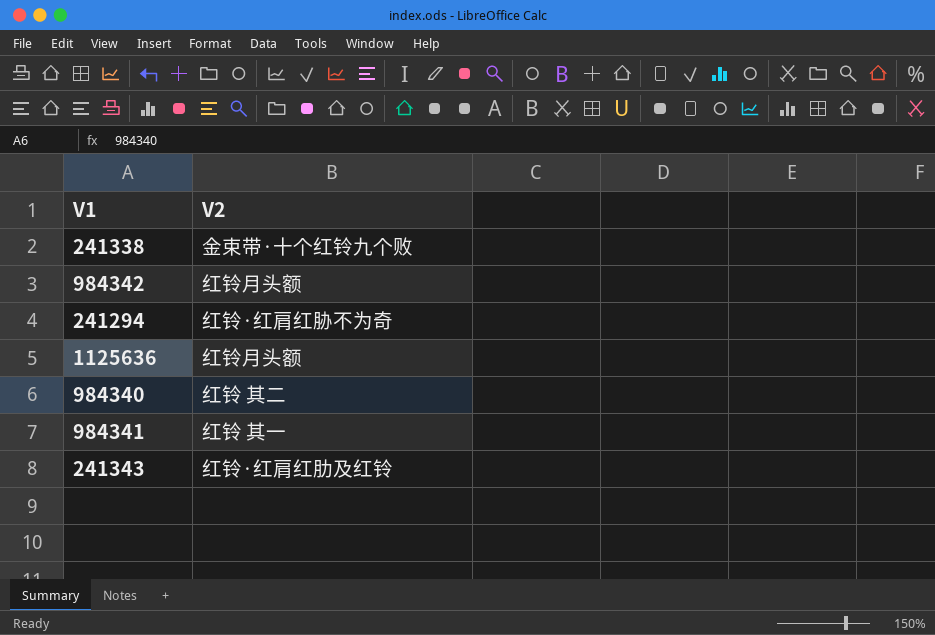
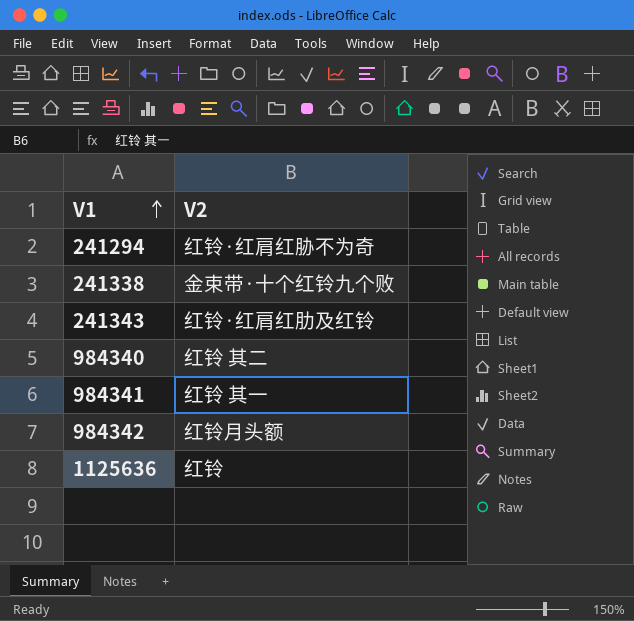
row order: none -> V1 ascending
1125636 | V2: 红铃月头额 -> 红铃

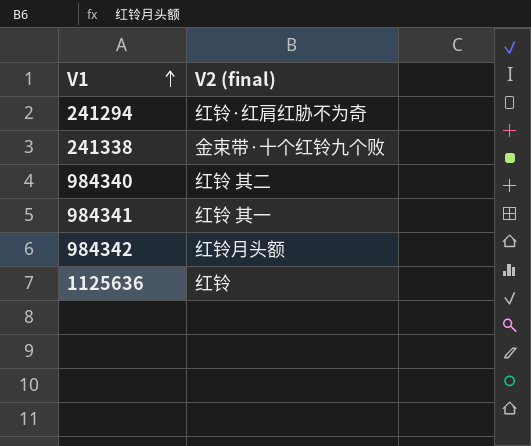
column name: V2 -> V2 (final)
row 241343: 红铃·红肩红肋及红铃 -> none

